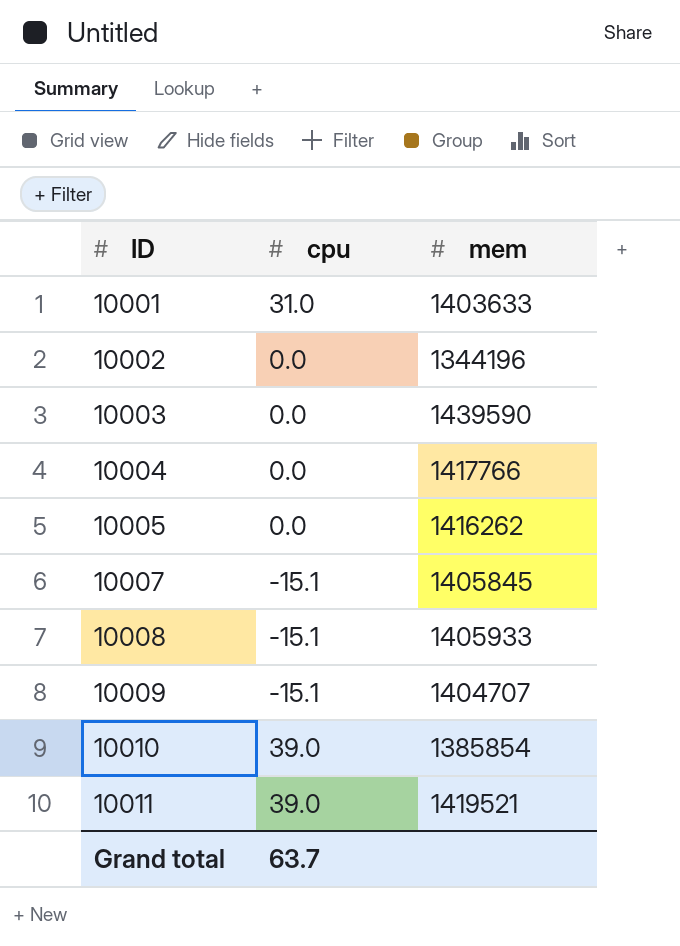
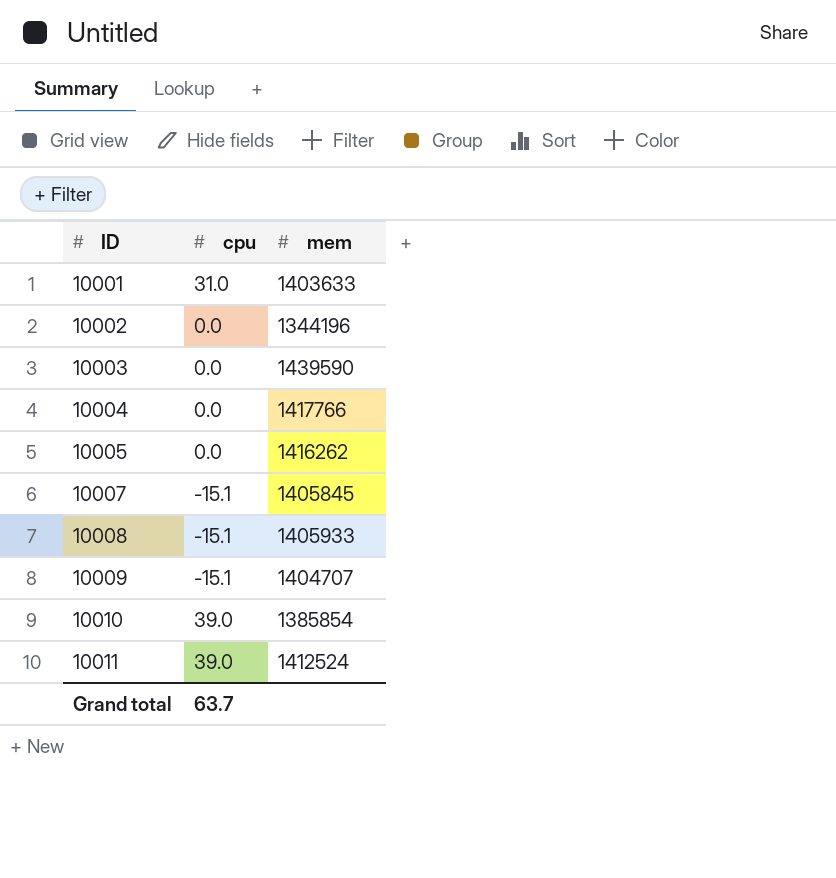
10011 | mem: 1419521 -> 1412524

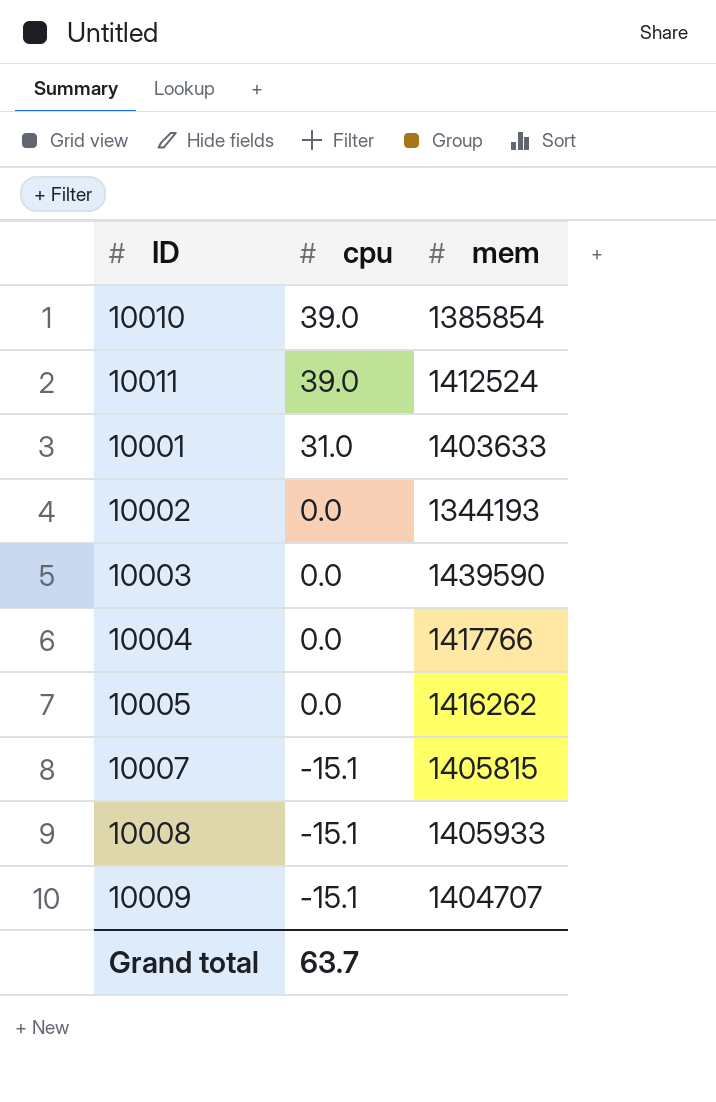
row order: ID ascending -> cpu descending
10002 | mem: 1344196 -> 1344193
10007 | mem: 1405845 -> 1405815

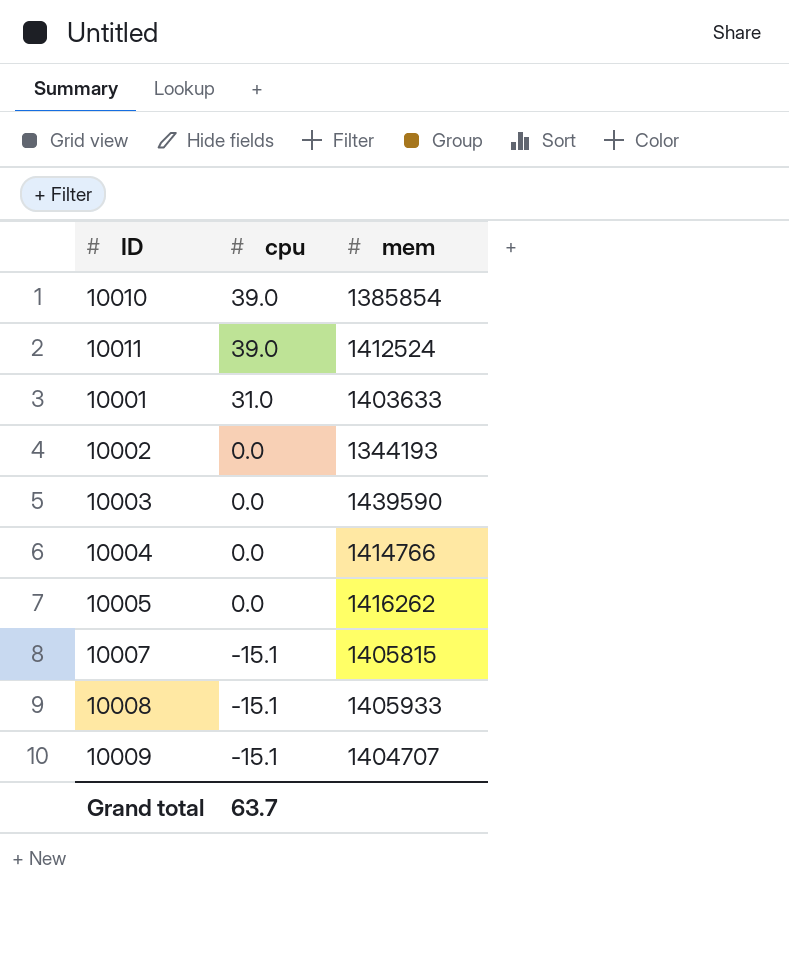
10004 | mem: 1417766 -> 1414766

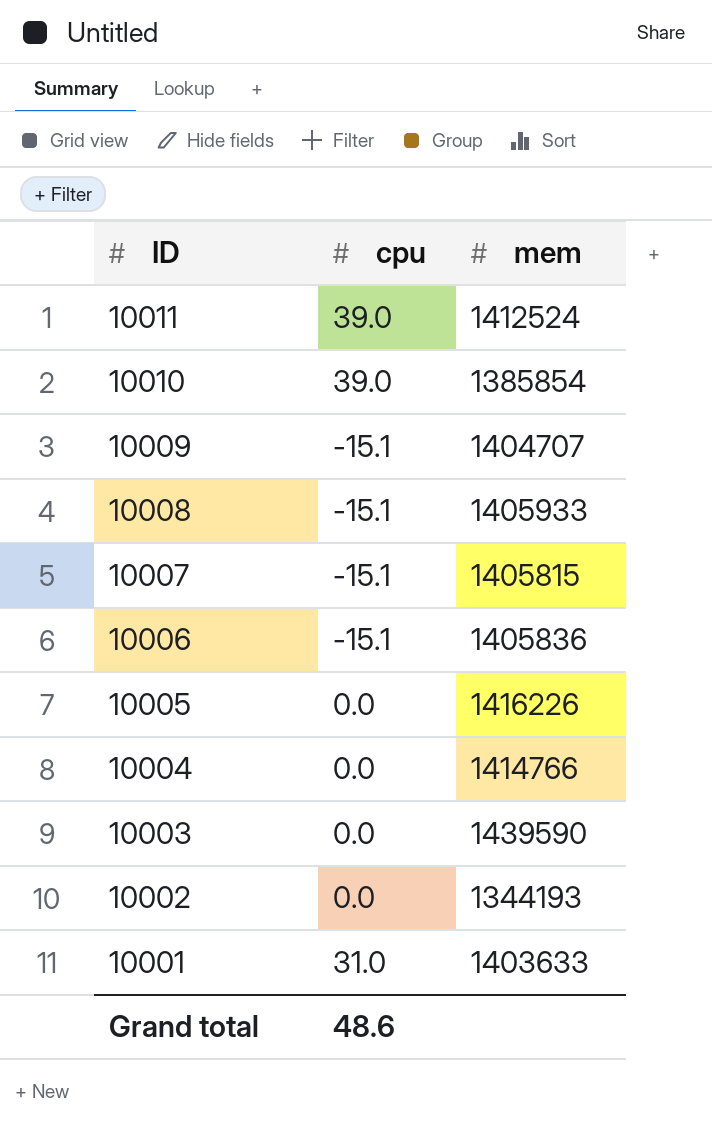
row order: cpu descending -> ID descending
row 10006: none -> -15.1 | 1405836
10005 | mem: 1416262 -> 1416226
Grand total | cpu: 63.7 -> 48.6

